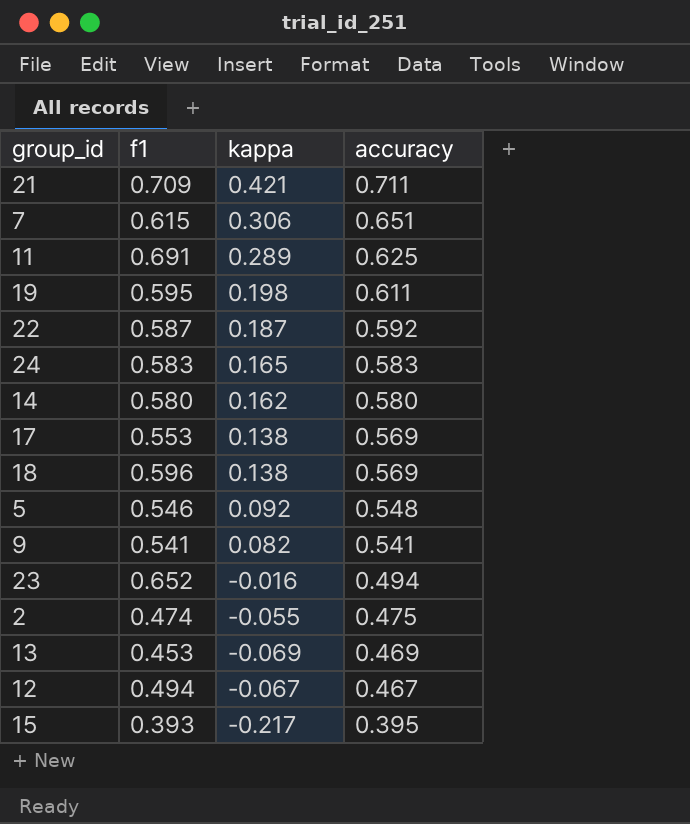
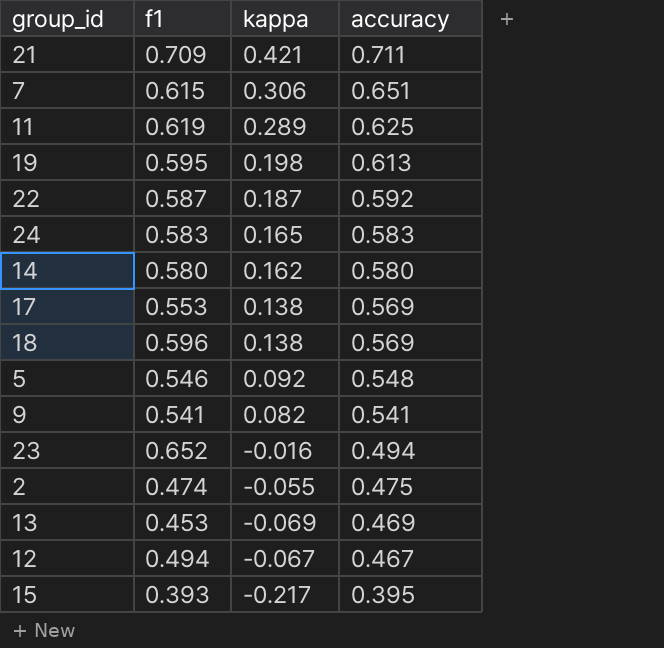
11 | f1: 0.691 -> 0.619
19 | accuracy: 0.611 -> 0.613

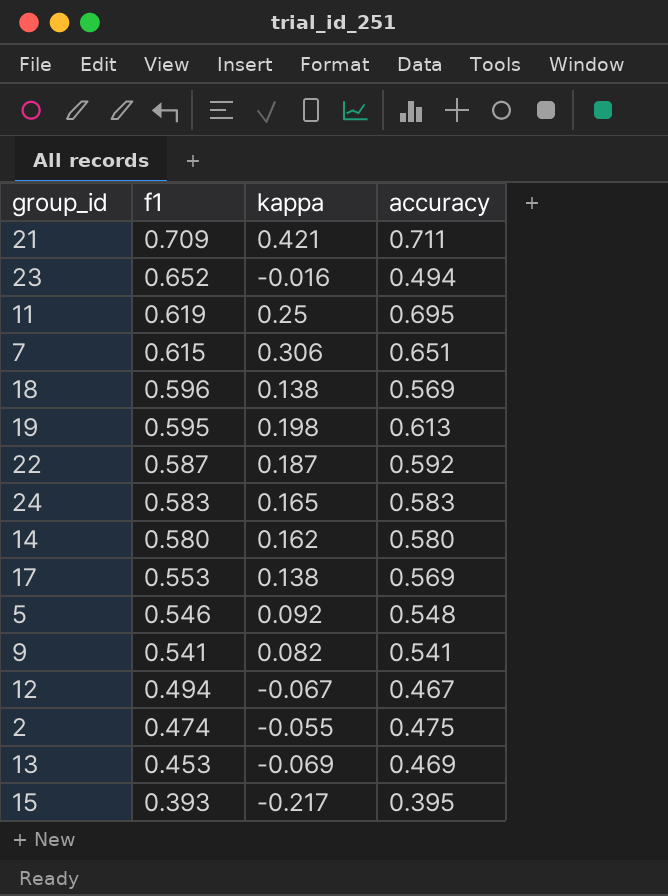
row order: accuracy descending -> f1 descending
11 | kappa: 0.289 -> 0.25
11 | accuracy: 0.625 -> 0.695

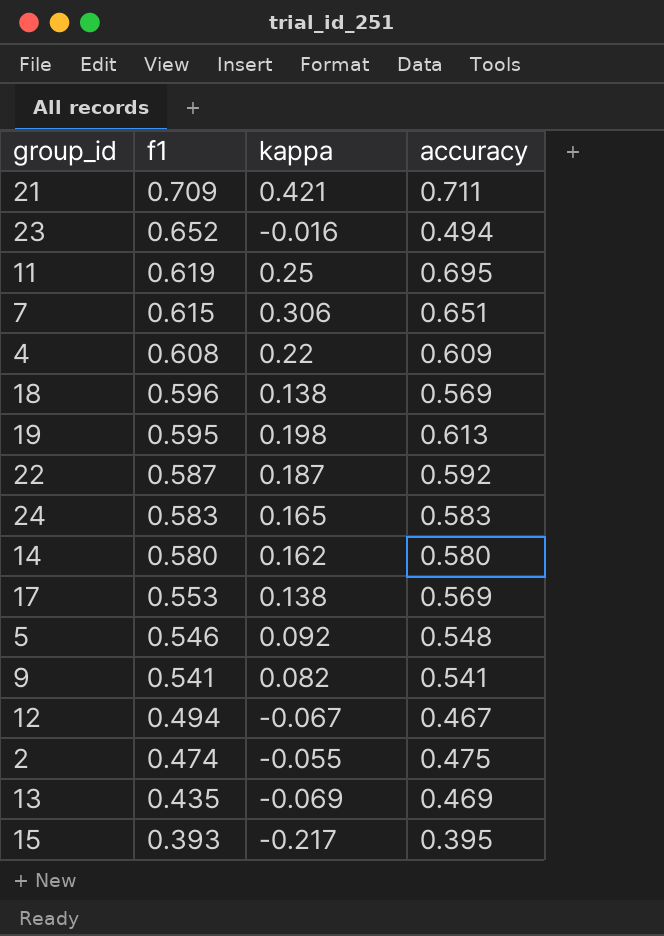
row 4: none -> 0.608 | 0.22 | 0.609
13 | f1: 0.453 -> 0.435

